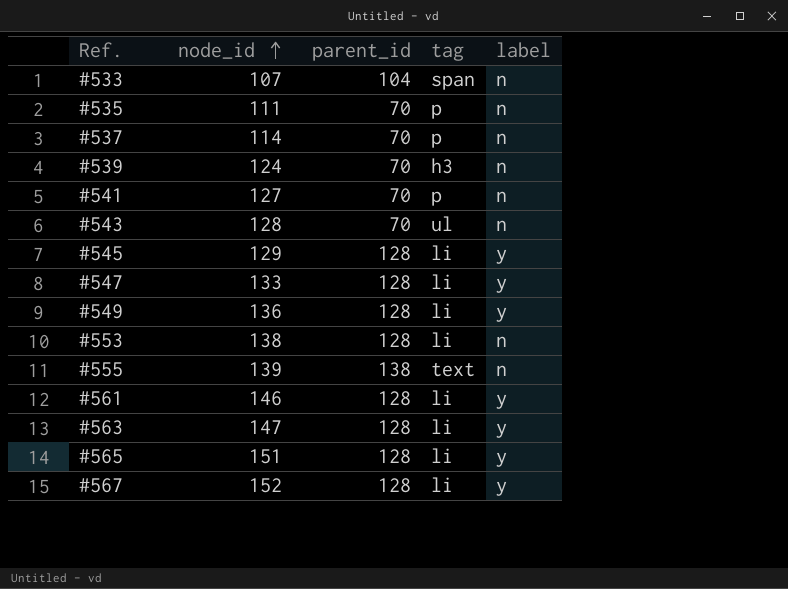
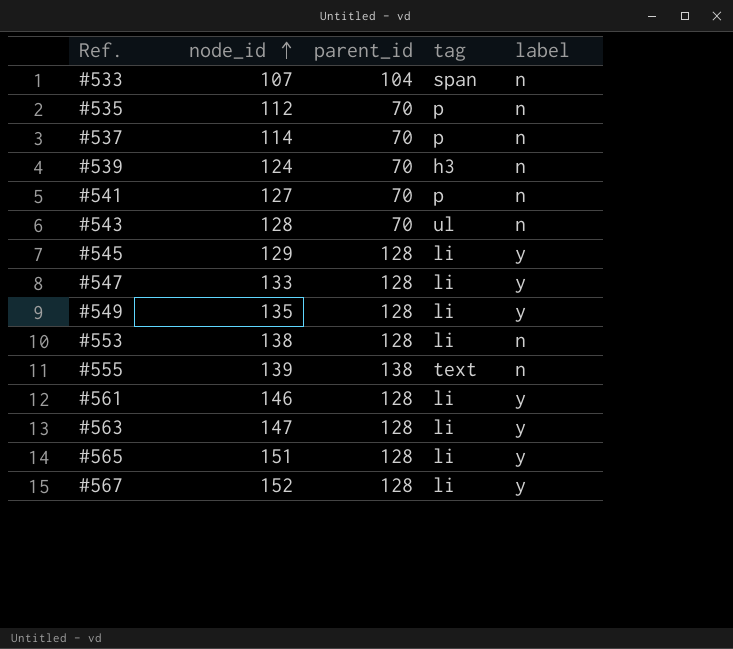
#535 | node_id: 111 -> 112
#549 | node_id: 136 -> 135

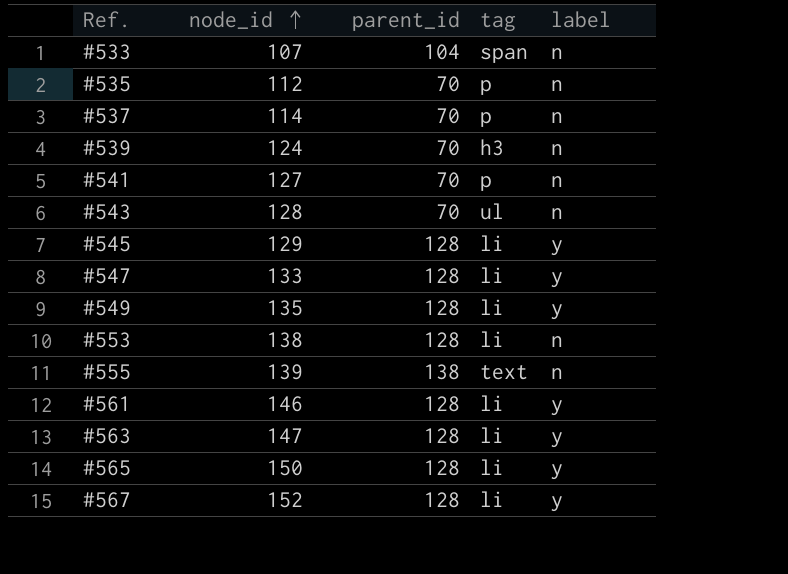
#565 | node_id: 151 -> 150

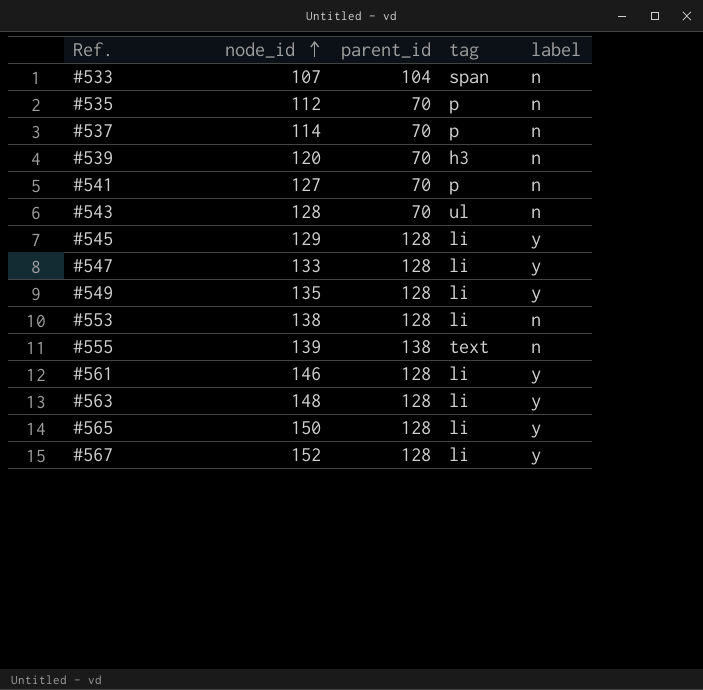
#539 | node_id: 124 -> 120
#563 | node_id: 147 -> 148

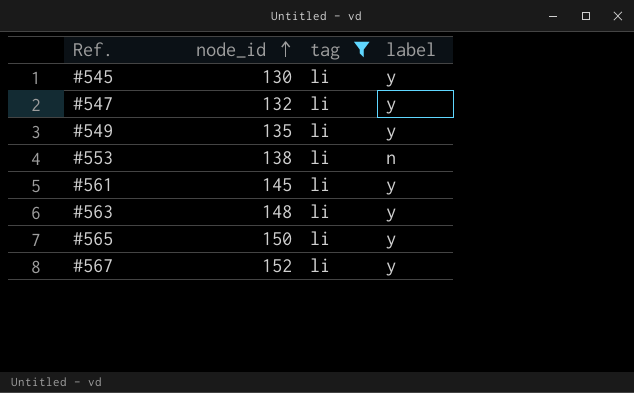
filter: none -> tag = li
column parent_id | position: 3 -> none
#545 | node_id: 129 -> 130
#547 | node_id: 133 -> 132
#561 | node_id: 146 -> 145

